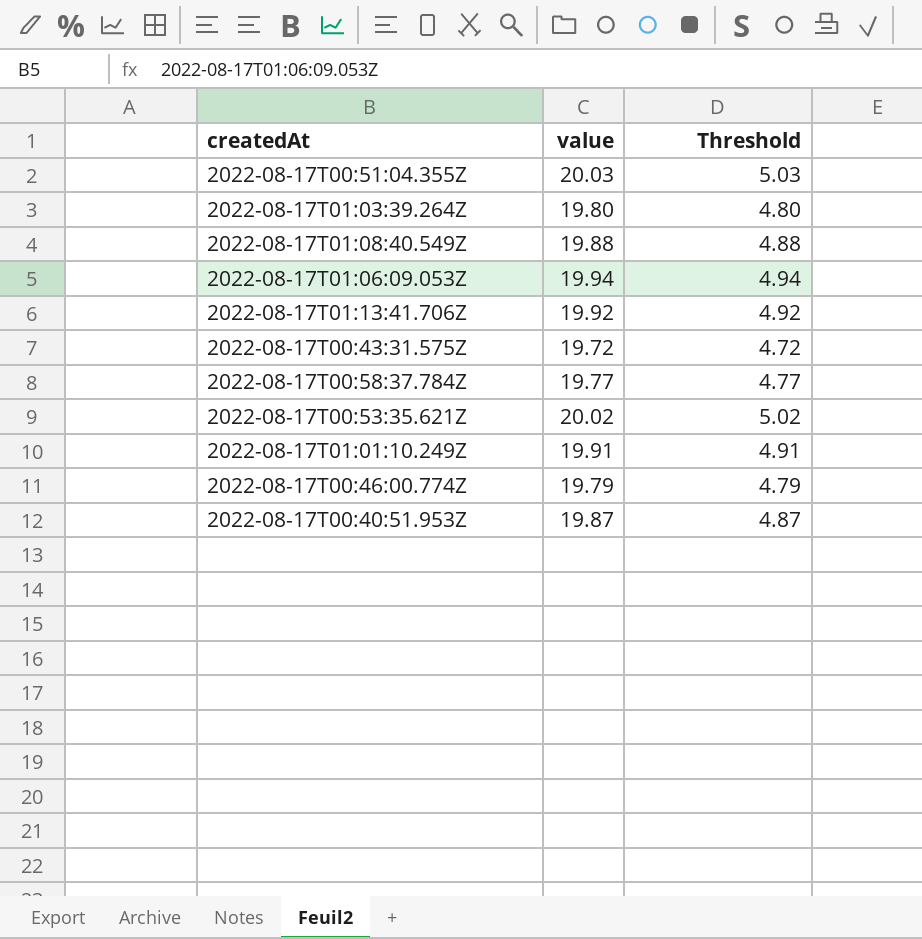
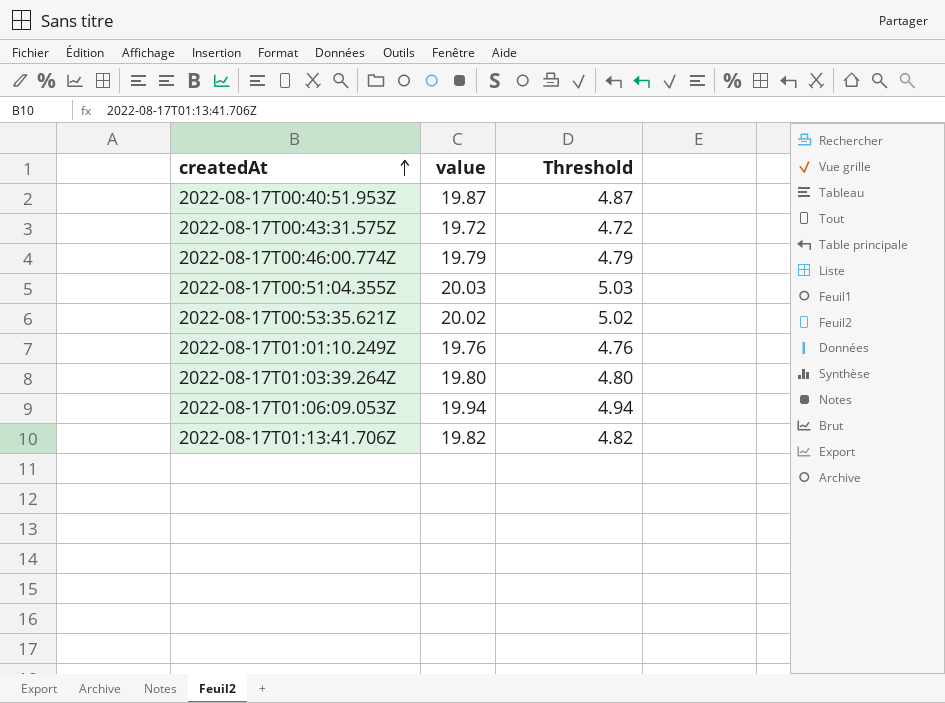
row order: none -> createdAt ascending
row 2022-08-17T01:08:40.549Z: 19.88 | 4.88 -> none
row 2022-08-17T00:58:37.784Z: 19.77 | 4.77 -> none
2022-08-17T01:01:10.249Z | value: 19.91 -> 19.76
2022-08-17T01:01:10.249Z | Threshold: 4.91 -> 4.76
2022-08-17T01:13:41.706Z | value: 19.92 -> 19.82
2022-08-17T01:13:41.706Z | Threshold: 4.92 -> 4.82

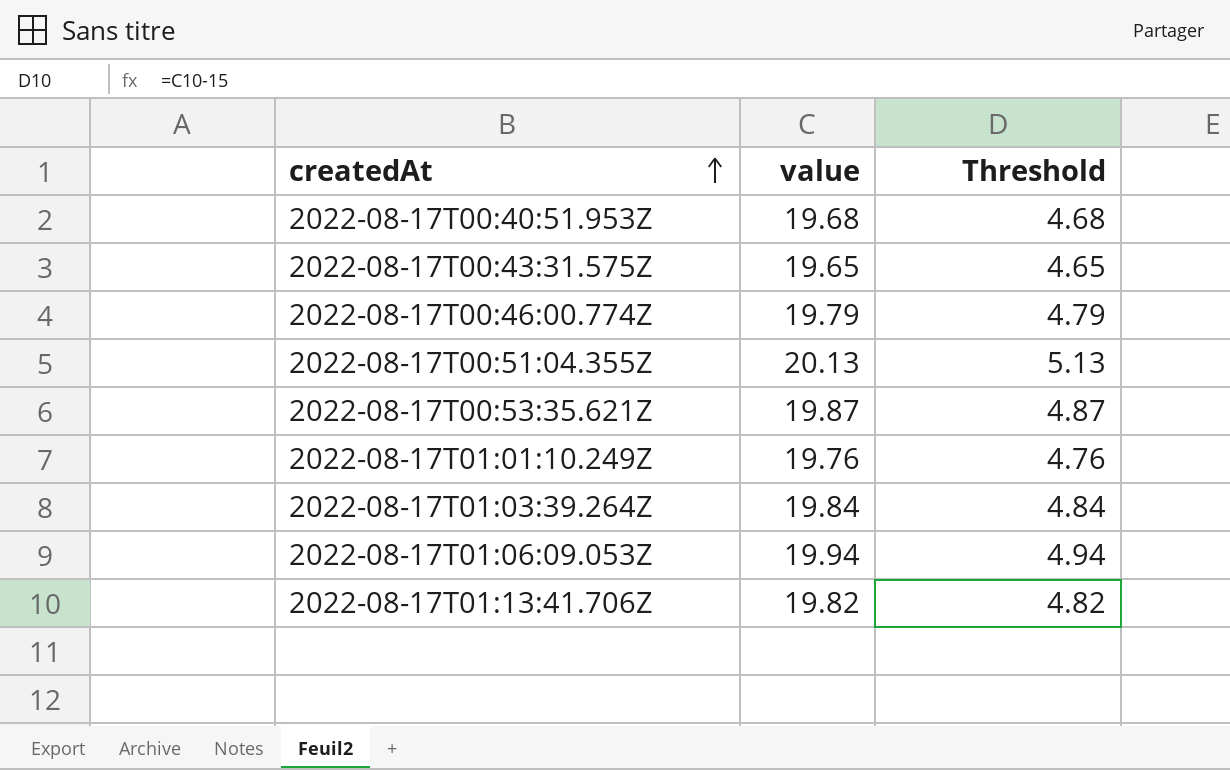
2022-08-17T00:40:51.953Z | value: 19.87 -> 19.68
2022-08-17T00:40:51.953Z | Threshold: 4.87 -> 4.68
2022-08-17T00:43:31.575Z | value: 19.72 -> 19.65
2022-08-17T00:43:31.575Z | Threshold: 4.72 -> 4.65
2022-08-17T00:51:04.355Z | value: 20.03 -> 20.13
2022-08-17T00:51:04.355Z | Threshold: 5.03 -> 5.13
2022-08-17T00:53:35.621Z | value: 20.02 -> 19.87
2022-08-17T00:53:35.621Z | Threshold: 5.02 -> 4.87
2022-08-17T01:03:39.264Z | value: 19.80 -> 19.84
2022-08-17T01:03:39.264Z | Threshold: 4.80 -> 4.84

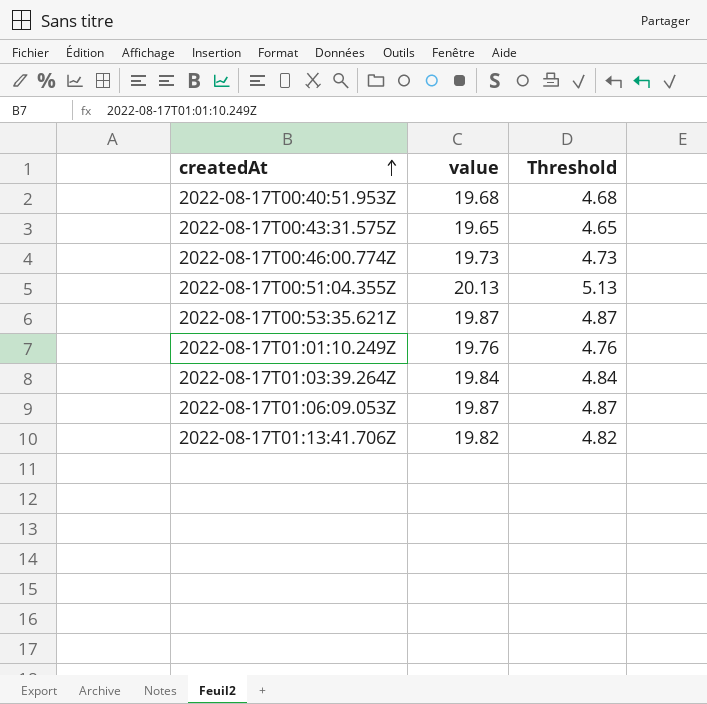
2022-08-17T00:46:00.774Z | value: 19.79 -> 19.73
2022-08-17T00:46:00.774Z | Threshold: 4.79 -> 4.73
2022-08-17T01:06:09.053Z | value: 19.94 -> 19.87
2022-08-17T01:06:09.053Z | Threshold: 4.94 -> 4.87

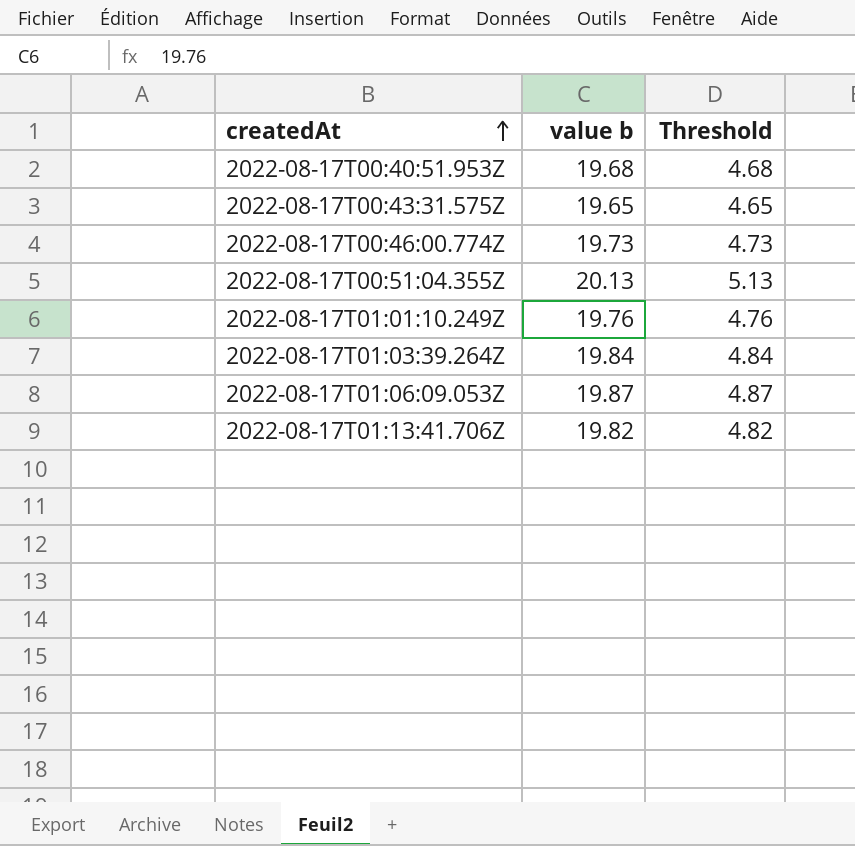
column name: value -> value b
row 2022-08-17T00:53:35.621Z: 19.87 | 4.87 -> none

